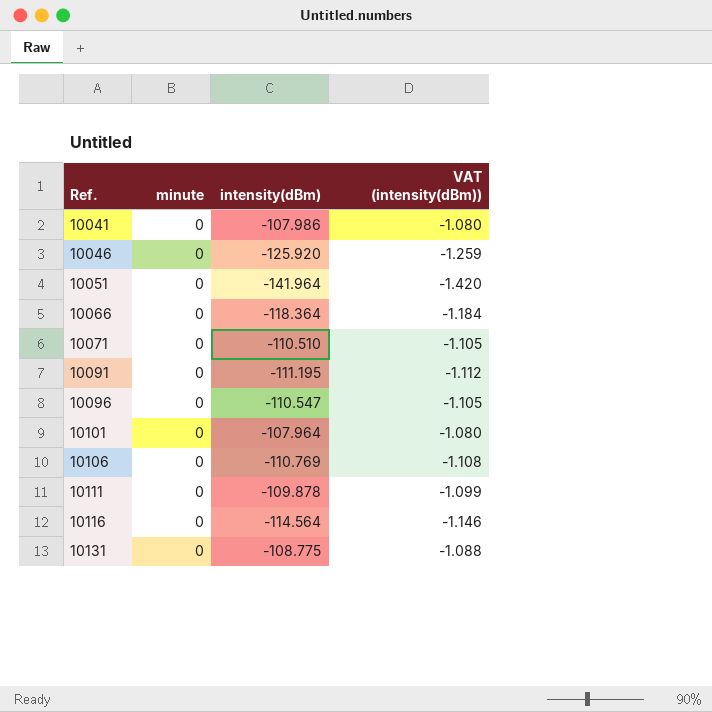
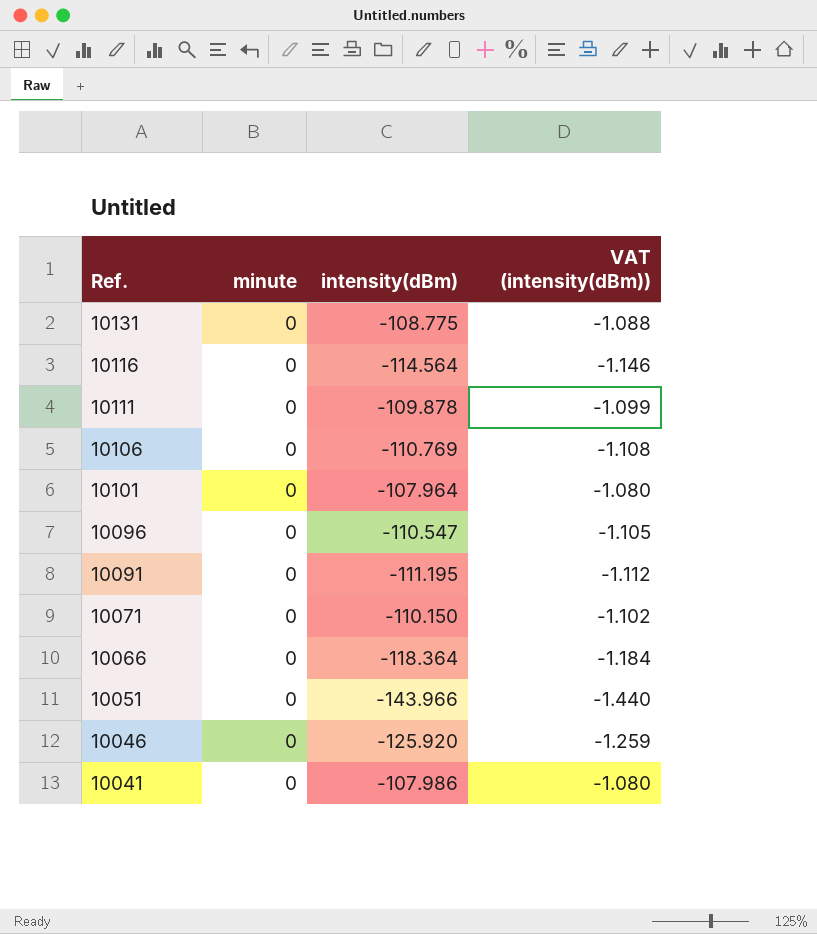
row order: Ref. ascending -> Ref. descending
10071 | intensity(dBm): -110.510 -> -110.150
10071 | VAT (intensity(dBm)): -1.105 -> -1.102
10051 | intensity(dBm): -141.964 -> -143.966
10051 | VAT (intensity(dBm)): -1.420 -> -1.440

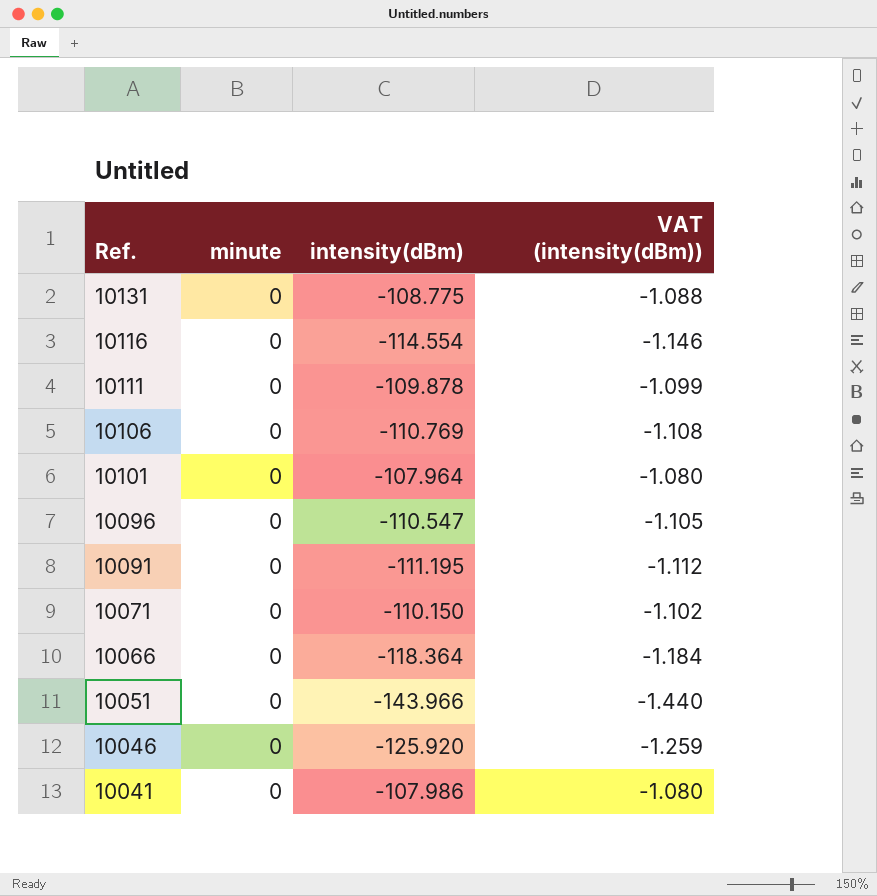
10116 | intensity(dBm): -114.564 -> -114.554

